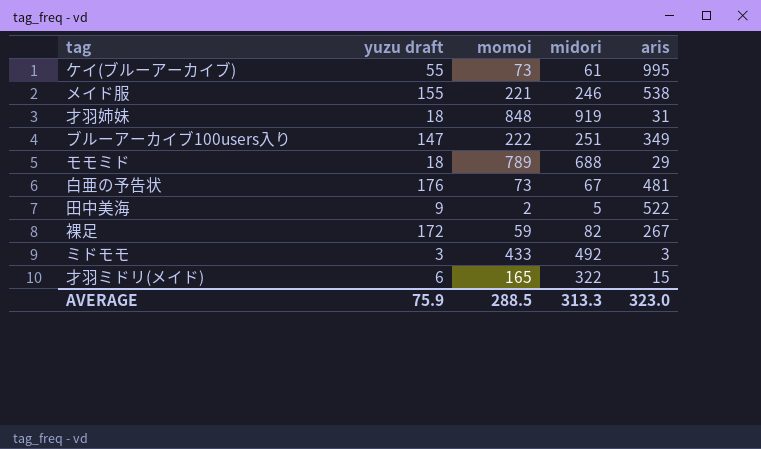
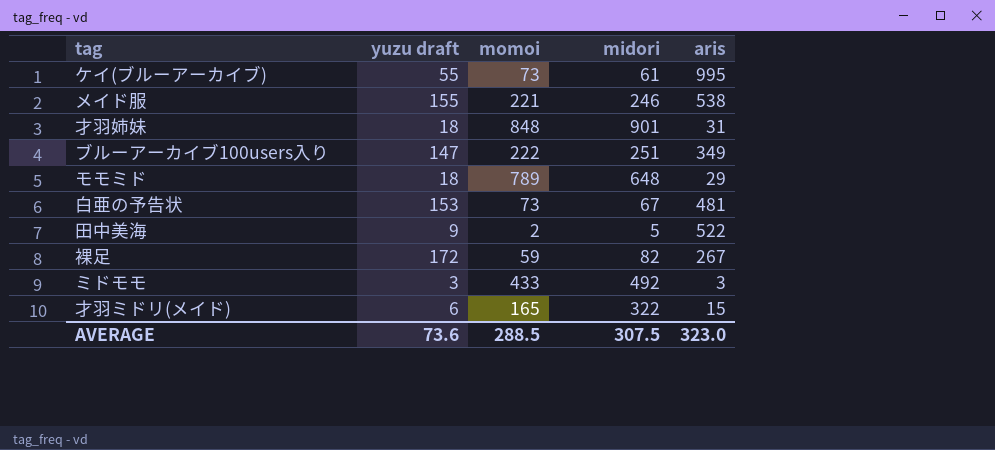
才羽姉妹 | midori: 919 -> 901
モモミド | midori: 688 -> 648
白亜の予告状 | yuzu draft: 176 -> 153
AVERAGE | yuzu draft: 75.9 -> 73.6
AVERAGE | midori: 313.3 -> 307.5

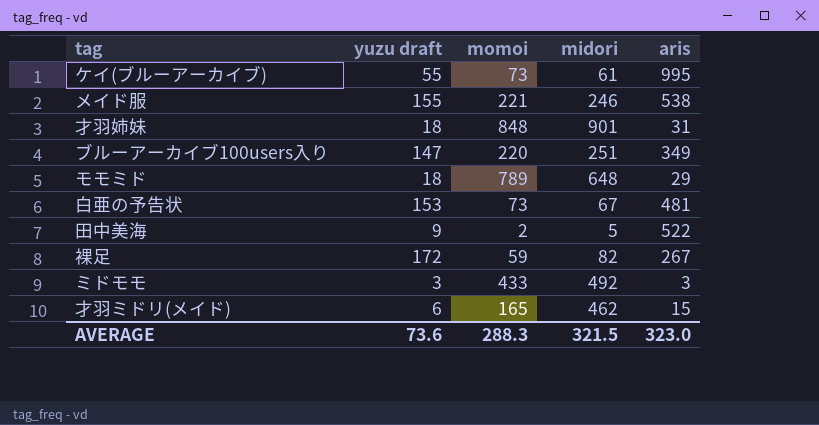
ブルーアーカイブ100users入り | momoi: 222 -> 220
才羽ミドリ(メイド) | midori: 322 -> 462
AVERAGE | momoi: 288.5 -> 288.3
AVERAGE | midori: 307.5 -> 321.5

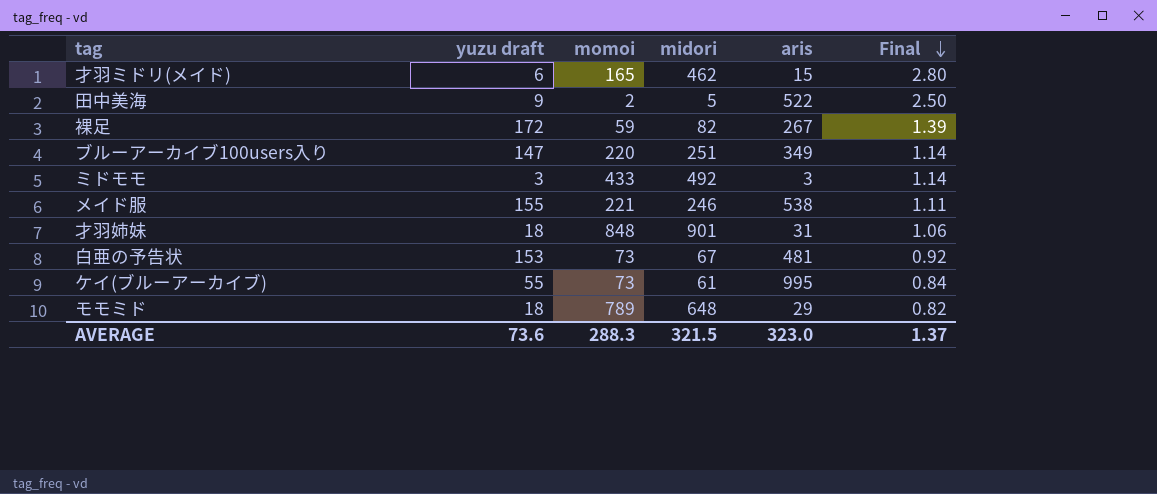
row order: none -> Final descending
column Final | formula: none -> [midori] / [momoi]

